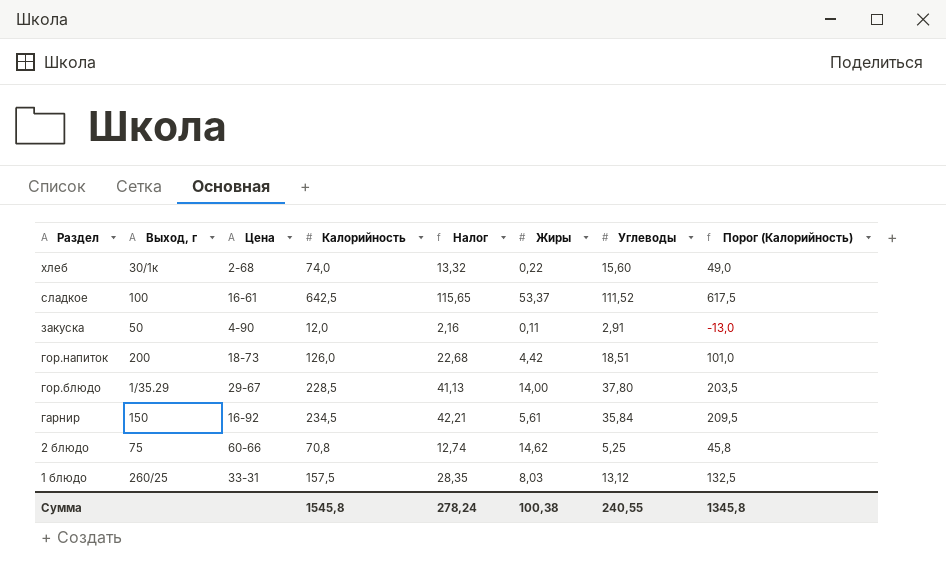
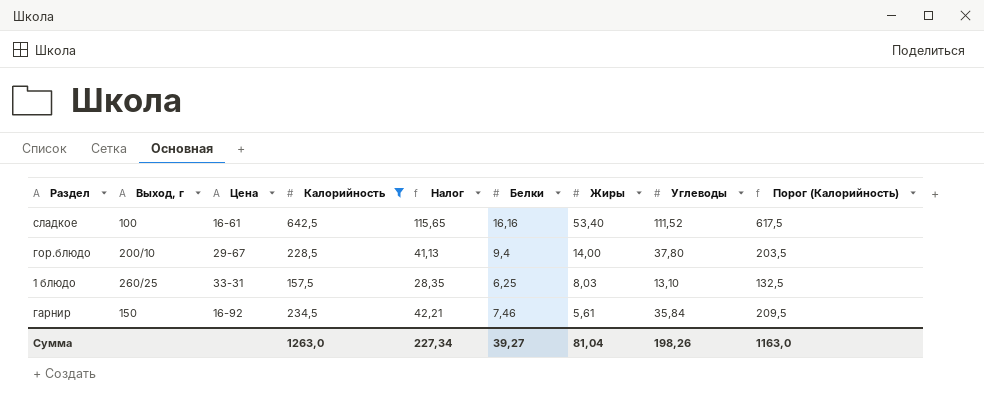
filter: none -> Калорийность >= 157,5
row order: Раздел descending -> Жиры descending
column Белки | position: none -> 6
сладкое | Жиры: 53,37 -> 53,40
гор.блюдо | Выход, г: 1/35.29 -> 200/10
1 блюдо | Углеводы: 13,12 -> 13,10
Сумма | Калорийность: 1545,8 -> 1263,0
Сумма | Налог: 278,24 -> 227,34
Сумма | Жиры: 100,38 -> 81,04
Сумма | Углеводы: 240,55 -> 198,26
Сумма | Порог (Калорийность): 1345,8 -> 1163,0

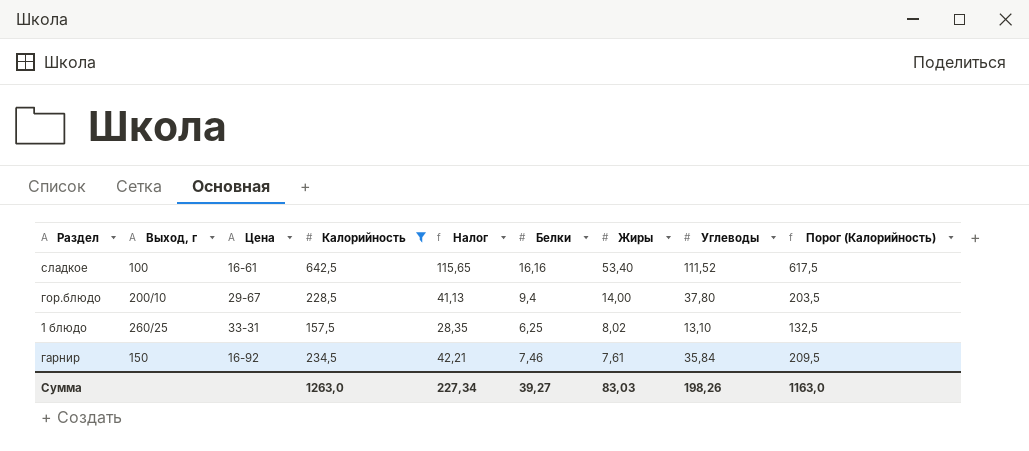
1 блюдо | Жиры: 8,03 -> 8,02
гарнир | Жиры: 5,61 -> 7,61
Сумма | Жиры: 81,04 -> 83,03

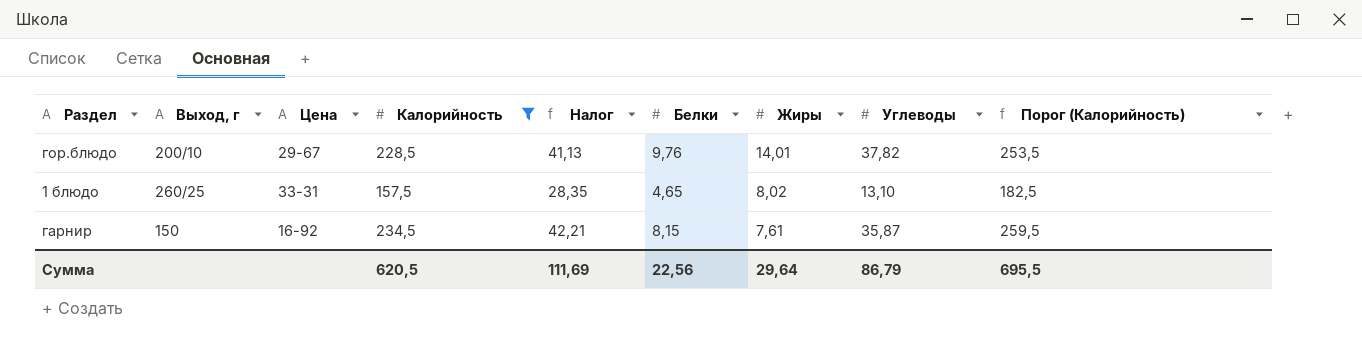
column Порог (Калорийность) | formula: [Калорийность] - 25 -> [Калорийность] + 25
row сладкое: 100 | 16-61 | 642,5 | 115,65 | 16,16 | 53,40 | 111,52 | 617,5 -> none
гор.блюдо | Белки: 9,4 -> 9,76
гор.блюдо | Жиры: 14,00 -> 14,01
гор.блюдо | Углеводы: 37,80 -> 37,82
1 блюдо | Белки: 6,25 -> 4,65
гарнир | Белки: 7,46 -> 8,15
гарнир | Углеводы: 35,84 -> 35,87
Сумма | Калорийность: 1263,0 -> 620,5
Сумма | Налог: 227,34 -> 111,69
Сумма | Белки: 39,27 -> 22,56
Сумма | Жиры: 83,03 -> 29,64
Сумма | Углеводы: 198,26 -> 86,79
Сумма | Порог (Калорийность): 1163,0 -> 695,5

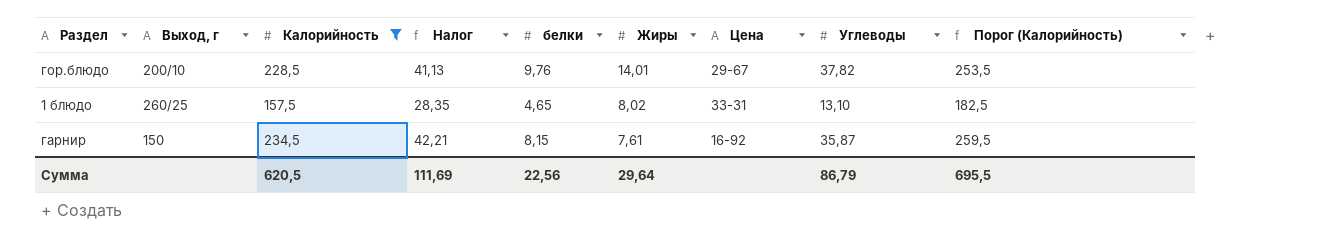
column name: Белки -> белки
column Цена | position: 3 -> 7

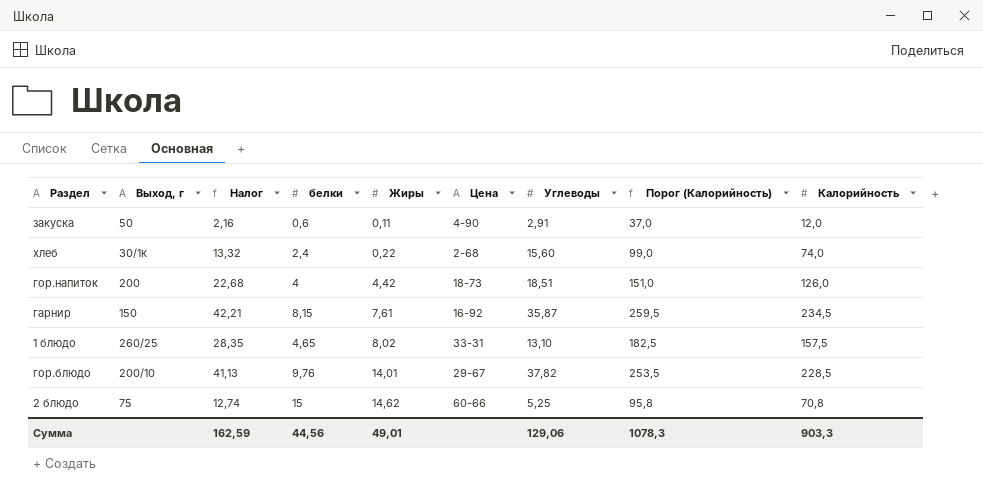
filter: Калорийность >= 157,5 -> none
row order: Жиры descending -> Жиры ascending
column Калорийность | position: 3 -> 9
Сумма | Налог: 111,69 -> 162,59
Сумма | белки: 22,56 -> 44,56
Сумма | Жиры: 29,64 -> 49,01
Сумма | Углеводы: 86,79 -> 129,06
Сумма | Порог (Калорийность): 695,5 -> 1078,3
Сумма | Калорийность: 620,5 -> 903,3

